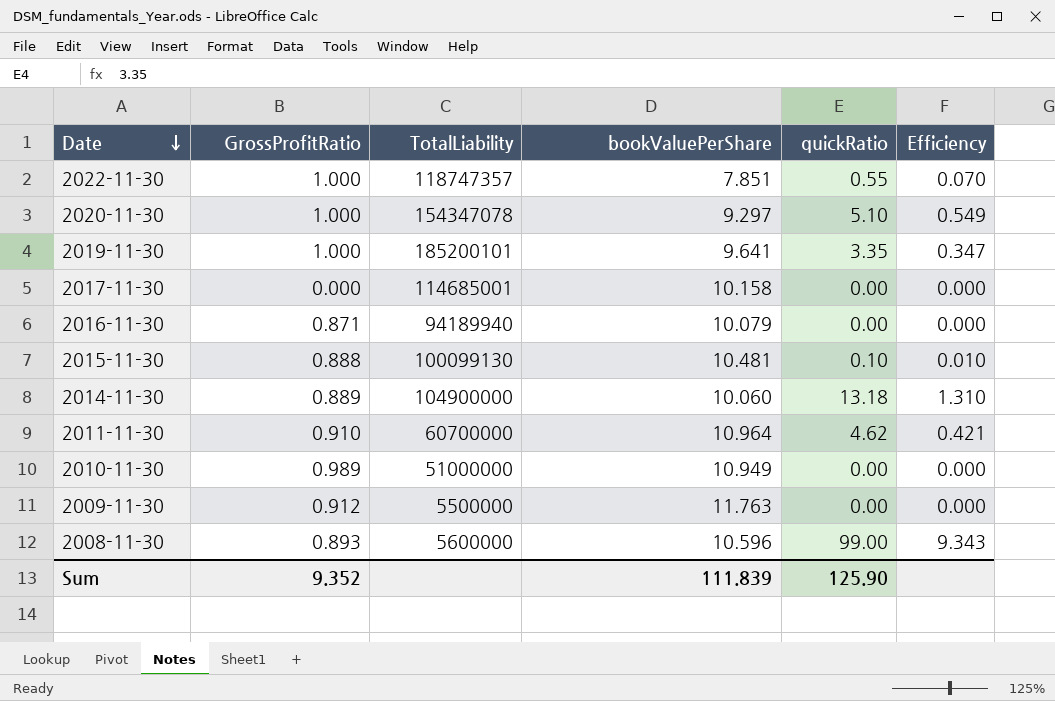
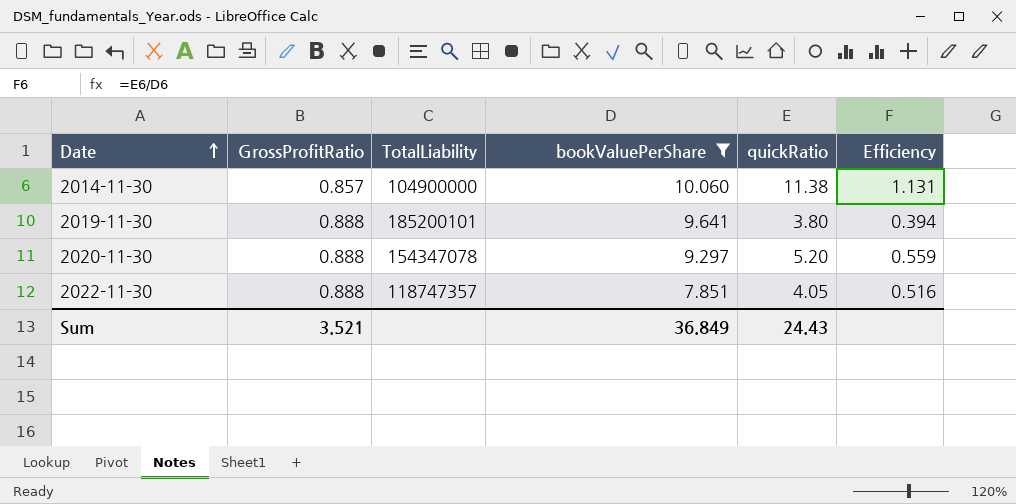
filter: none -> bookValuePerShare <= 10.060
row order: Date descending -> Date ascending
2014-11-30 | GrossProfitRatio: 0.889 -> 0.857
2014-11-30 | quickRatio: 13.18 -> 11.38
2014-11-30 | Efficiency: 1.310 -> 1.131
2019-11-30 | GrossProfitRatio: 1.000 -> 0.888
2019-11-30 | quickRatio: 3.35 -> 3.80
2019-11-30 | Efficiency: 0.347 -> 0.394
2020-11-30 | GrossProfitRatio: 1.000 -> 0.888
2020-11-30 | quickRatio: 5.10 -> 5.20
2020-11-30 | Efficiency: 0.549 -> 0.559
2022-11-30 | GrossProfitRatio: 1.000 -> 0.888
2022-11-30 | quickRatio: 0.55 -> 4.05
2022-11-30 | Efficiency: 0.070 -> 0.516
Sum | GrossProfitRatio: 9.352 -> 3.521
Sum | bookValuePerShare: 111.839 -> 36.849
Sum | quickRatio: 125.90 -> 24.43

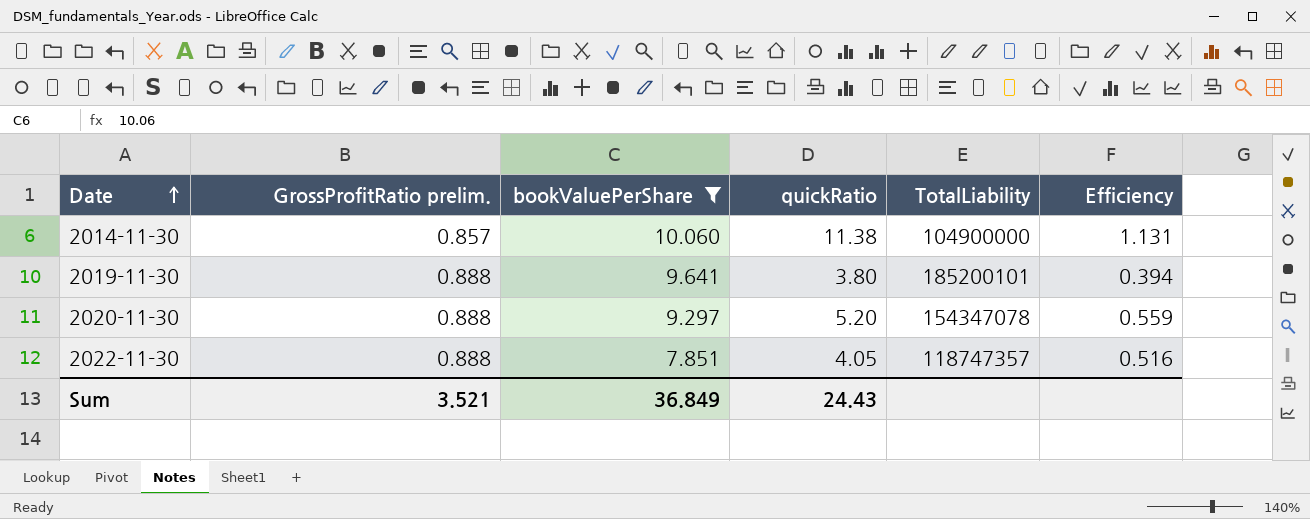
column name: GrossProfitRatio -> GrossProfitRatio prelim.
column TotalLiability | position: 3 -> 5

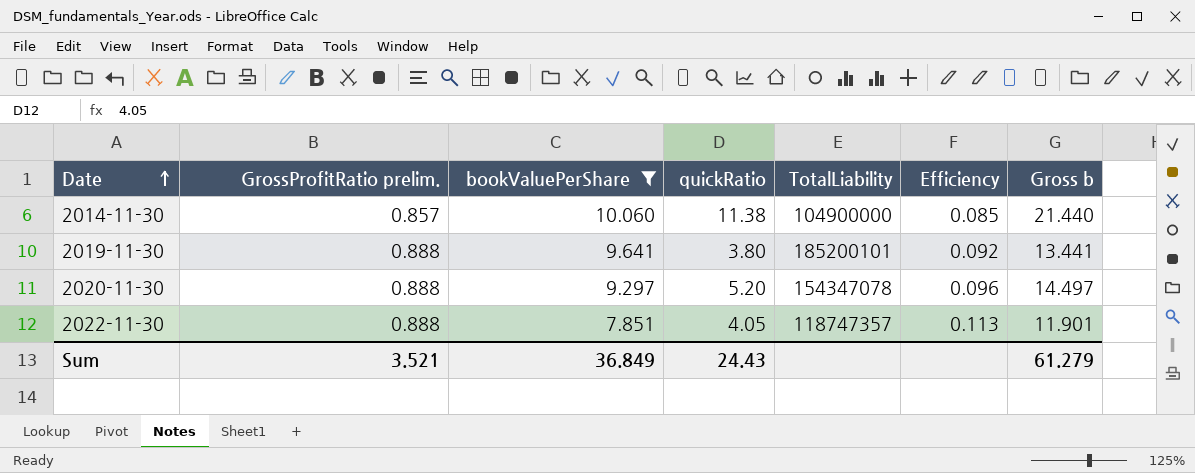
column Efficiency | formula: [quickRatio] / [bookValuePerShare] -> [GrossProfitRatio prelim.] / [bookValuePerShare]
column Gross b | formula: none -> [bookValuePerShare] + [quickRatio]

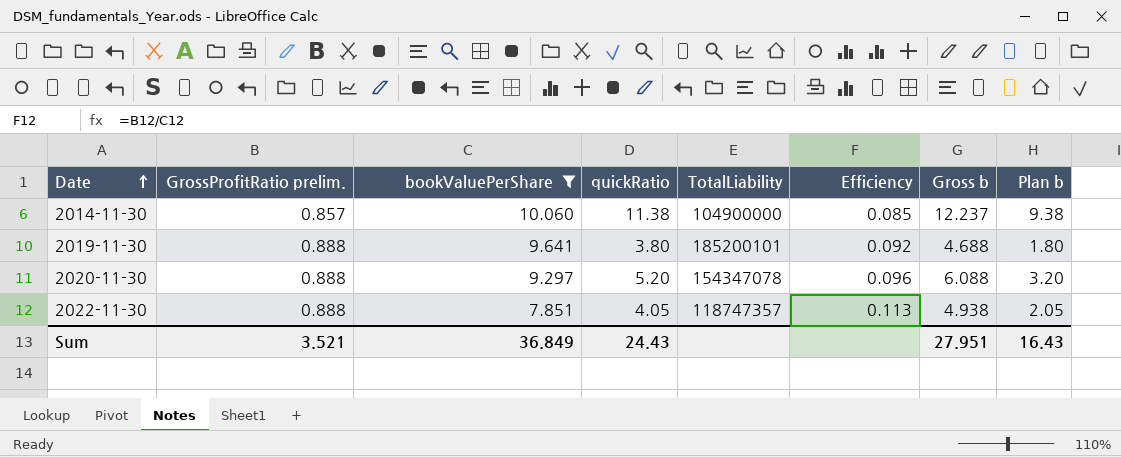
column Gross b | formula: [bookValuePerShare] + [quickRatio] -> [GrossProfitRatio prelim.] + [quickRatio]
column Plan b | formula: none -> [quickRatio] - 2
Sum | Gross b: 61.279 -> 27.951

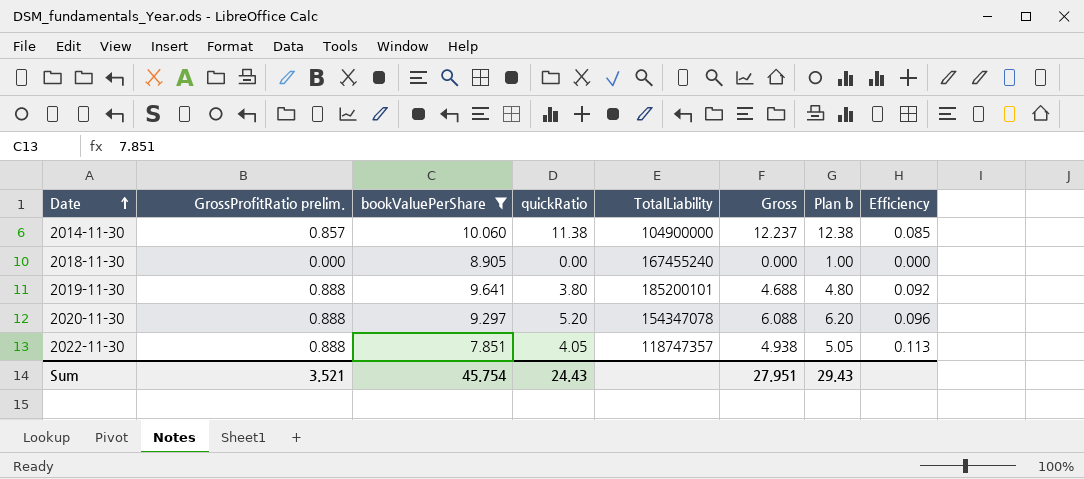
column name: Gross b -> Gross
column Plan b | formula: [quickRatio] - 2 -> [quickRatio] + 1
column Efficiency | position: 6 -> 8
row 2018-11-30: none -> 0.000 | 8.905 | 0.00 | 167455240 | 0.000 | 1.00 | 0.000
Sum | bookValuePerShare: 36.849 -> 45.754
Sum | Plan b: 16.43 -> 29.43

